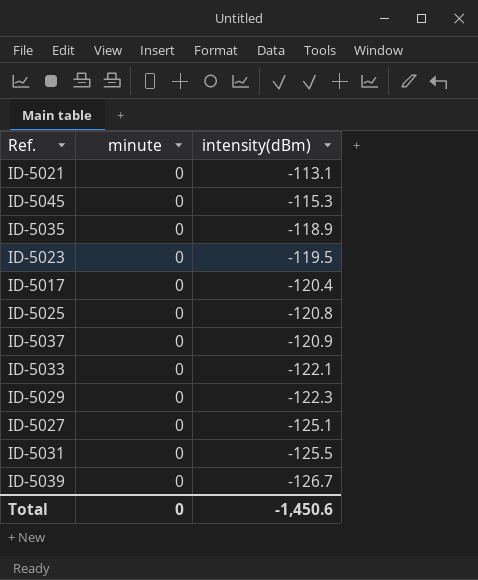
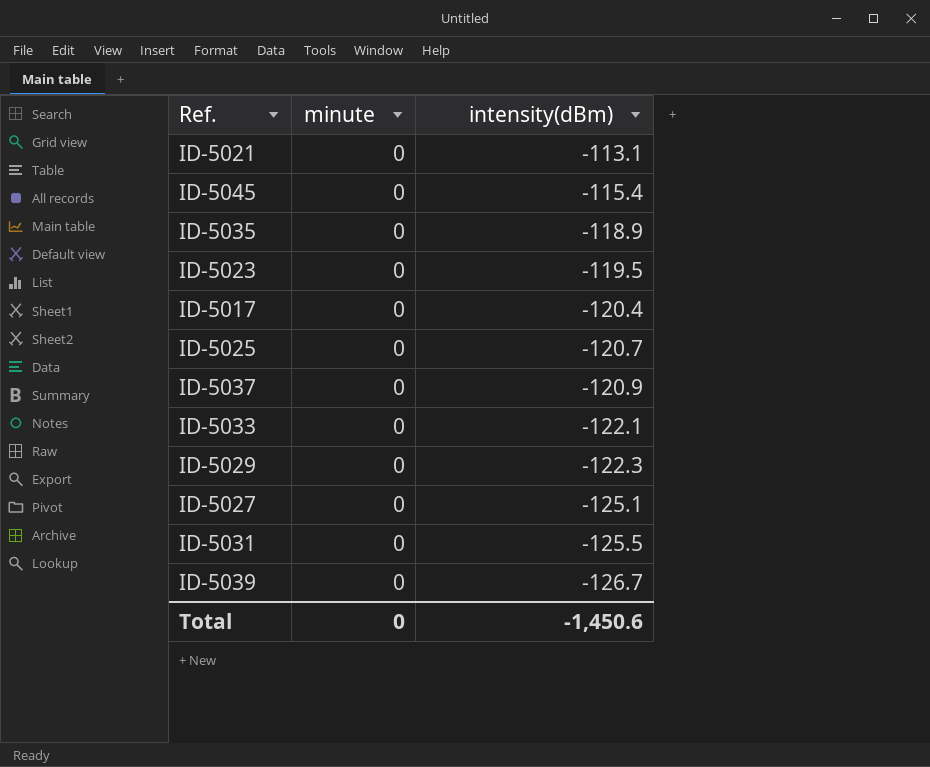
ID-5045 | intensity(dBm): -115.3 -> -115.4
ID-5025 | intensity(dBm): -120.8 -> -120.7

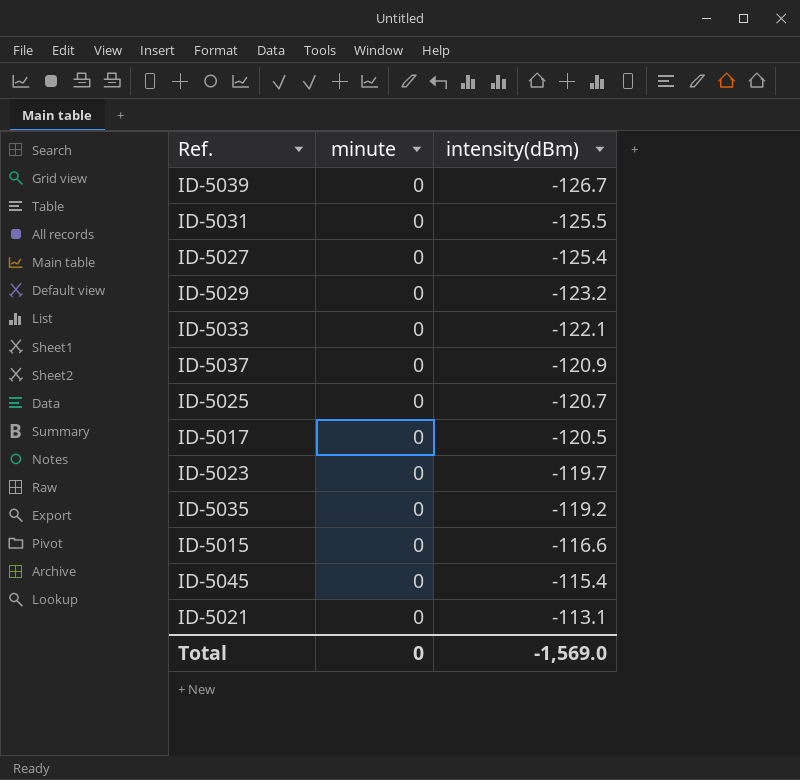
row order: intensity(dBm) descending -> intensity(dBm) ascending
ID-5027 | intensity(dBm): -125.1 -> -125.4
ID-5029 | intensity(dBm): -122.3 -> -123.2
ID-5017 | intensity(dBm): -120.4 -> -120.5
ID-5023 | intensity(dBm): -119.5 -> -119.7
ID-5035 | intensity(dBm): -118.9 -> -119.2
row ID-5015: none -> 0 | -116.6
Total | intensity(dBm): -1,450.6 -> -1,569.0

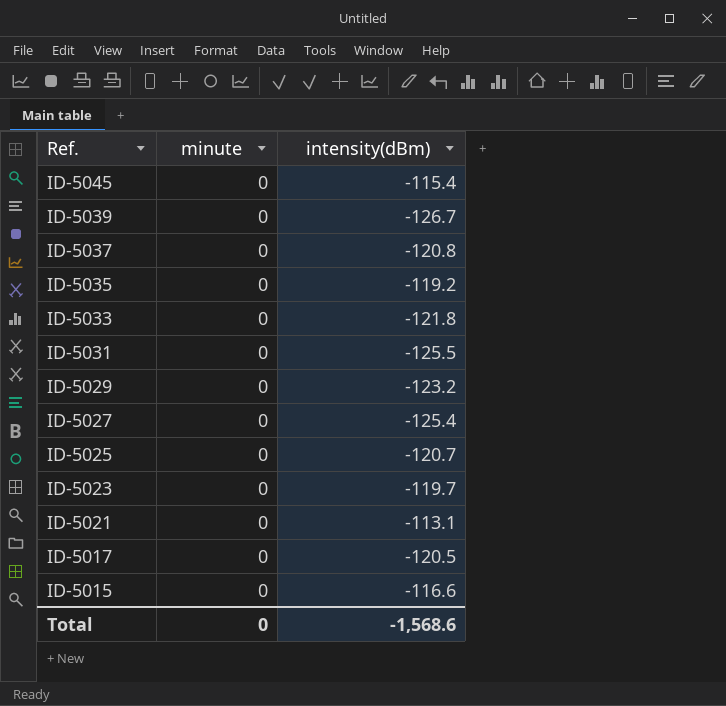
row order: intensity(dBm) ascending -> Ref. descending
ID-5037 | intensity(dBm): -120.9 -> -120.8
ID-5033 | intensity(dBm): -122.1 -> -121.8
Total | intensity(dBm): -1,569.0 -> -1,568.6

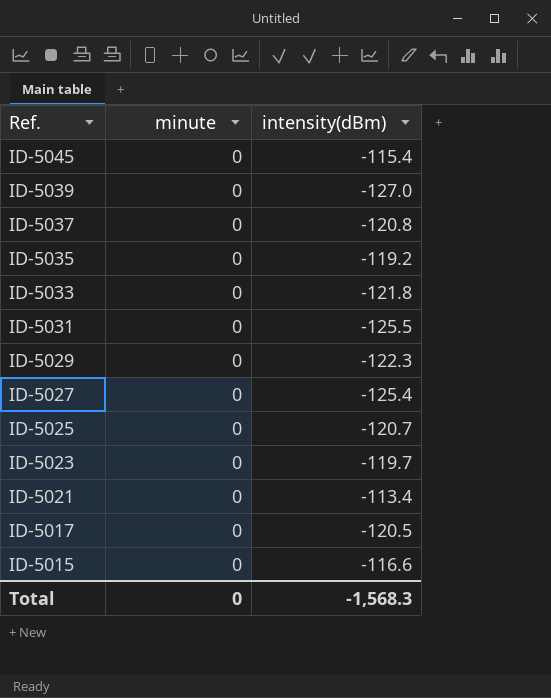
ID-5039 | intensity(dBm): -126.7 -> -127.0
ID-5029 | intensity(dBm): -123.2 -> -122.3
ID-5021 | intensity(dBm): -113.1 -> -113.4
Total | intensity(dBm): -1,568.6 -> -1,568.3

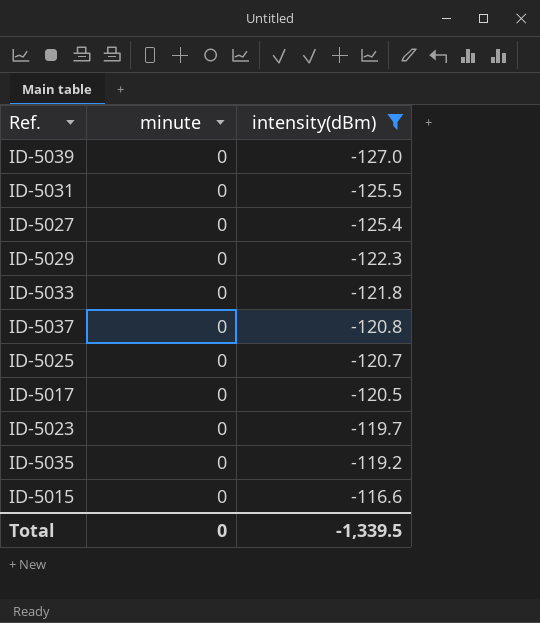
filter: none -> intensity(dBm) <= -116.6
row order: Ref. descending -> intensity(dBm) ascending
Total | intensity(dBm): -1,568.3 -> -1,339.5

